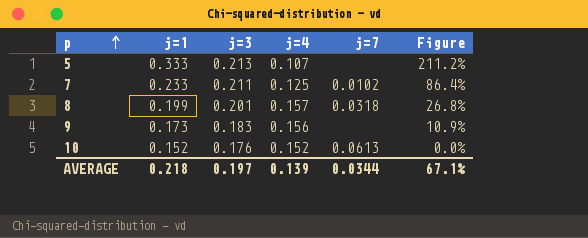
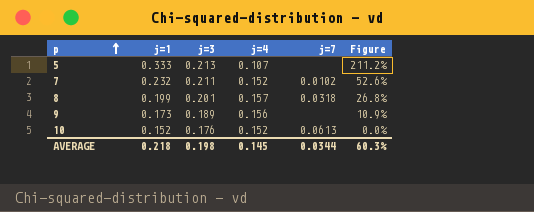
7 | j=1: 0.233 -> 0.232
7 | j=4: 0.125 -> 0.152
7 | Figure: 86.4% -> 52.6%
9 | j=3: 0.183 -> 0.189
AVERAGE | j=3: 0.197 -> 0.198
AVERAGE | j=4: 0.139 -> 0.145
AVERAGE | Figure: 67.1% -> 60.3%

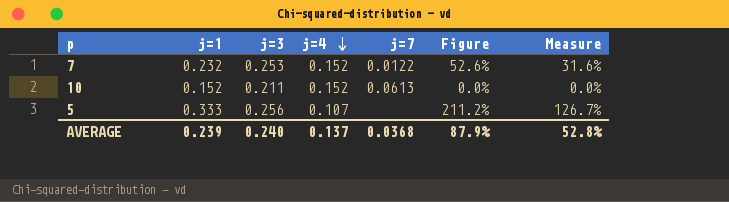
row order: p ascending -> j=4 descending
column Measure | formula: none -> [Figure] * 0.6
row 8: 0.199 | 0.201 | 0.157 | 0.0318 | 26.8% -> none
row 9: 0.173 | 0.189 | 0.156 | none | 10.9% -> none
7 | j=3: 0.211 -> 0.253
7 | j=7: 0.0102 -> 0.0122
10 | j=3: 0.176 -> 0.211
5 | j=3: 0.213 -> 0.256
AVERAGE | j=1: 0.218 -> 0.239
AVERAGE | j=3: 0.198 -> 0.240
AVERAGE | j=4: 0.145 -> 0.137
AVERAGE | j=7: 0.0344 -> 0.0368
AVERAGE | Figure: 60.3% -> 87.9%

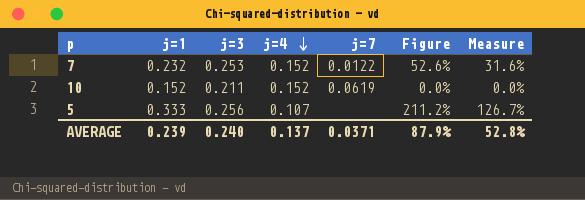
10 | j=7: 0.0613 -> 0.0619
AVERAGE | j=7: 0.0368 -> 0.0371

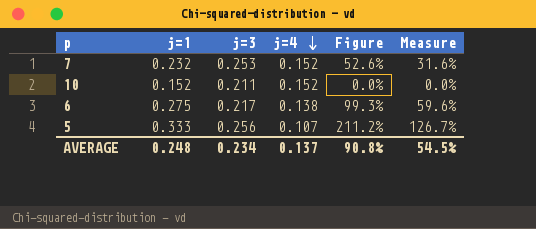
column j=7 | position: 5 -> none
row 6: none -> 0.275 | 0.217 | 0.138 | 99.3% | 59.6%
AVERAGE | j=1: 0.239 -> 0.248
AVERAGE | j=3: 0.240 -> 0.234
AVERAGE | Figure: 87.9% -> 90.8%
AVERAGE | Measure: 52.8% -> 54.5%

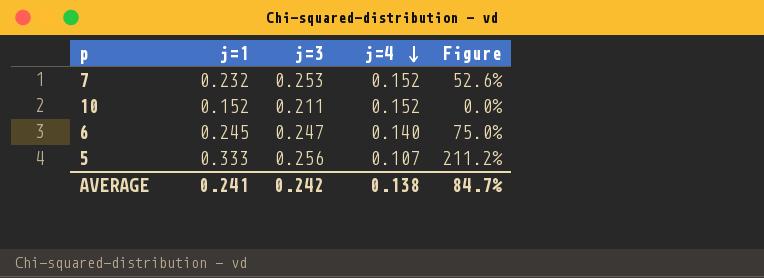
column Measure | formula: [Figure] * 0.6 -> none
6 | j=1: 0.275 -> 0.245
6 | j=3: 0.217 -> 0.247
6 | j=4: 0.138 -> 0.140
6 | Figure: 99.3% -> 75.0%
AVERAGE | j=1: 0.248 -> 0.241
AVERAGE | j=3: 0.234 -> 0.242
AVERAGE | j=4: 0.137 -> 0.138
AVERAGE | Figure: 90.8% -> 84.7%

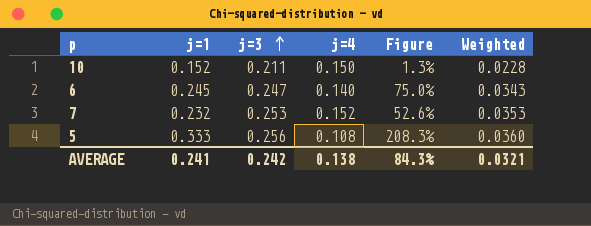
row order: j=4 descending -> j=3 ascending
column Weighted | formula: none -> [j=1] * [j=4]
10 | j=4: 0.152 -> 0.150
10 | Figure: 0.0% -> 1.3%
5 | j=4: 0.107 -> 0.108
5 | Figure: 211.2% -> 208.3%
AVERAGE | Figure: 84.7% -> 84.3%

